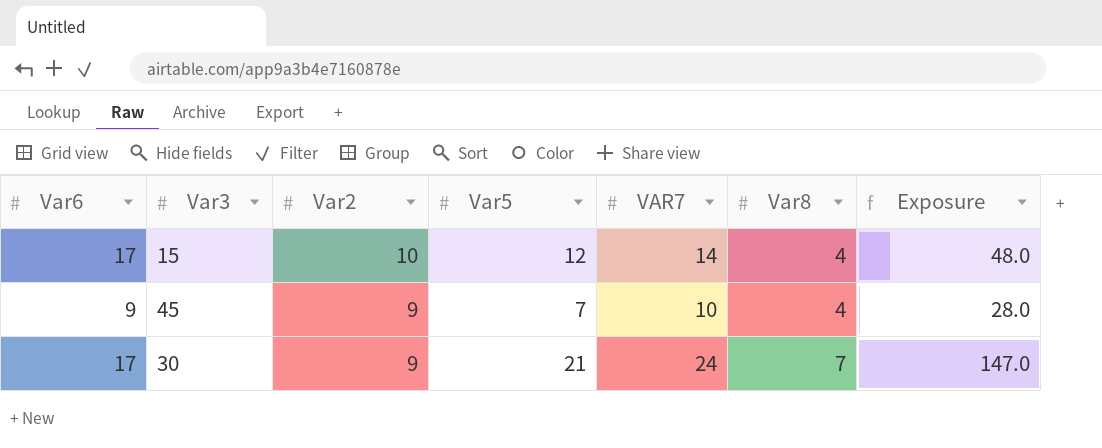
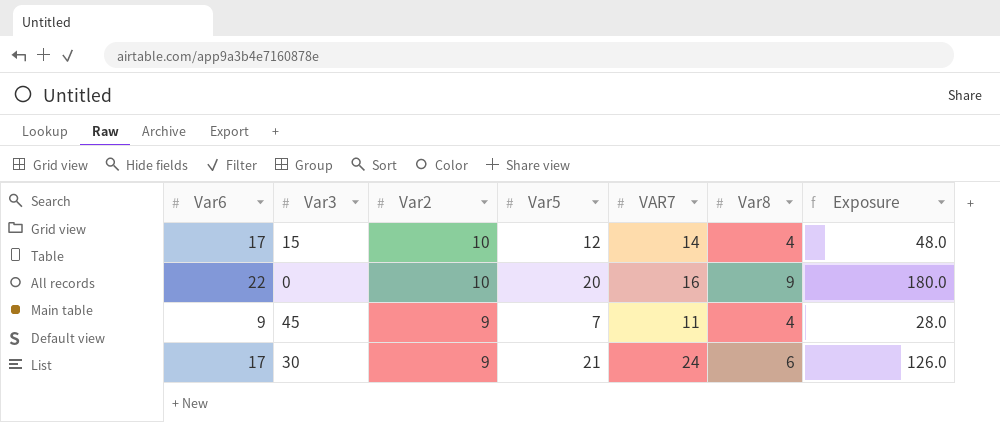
row 0: none -> 22 | 10 | 20 | 16 | 9 | 180.0
45 | VAR7: 10 -> 11
30 | Var8: 7 -> 6
30 | Exposure: 147.0 -> 126.0

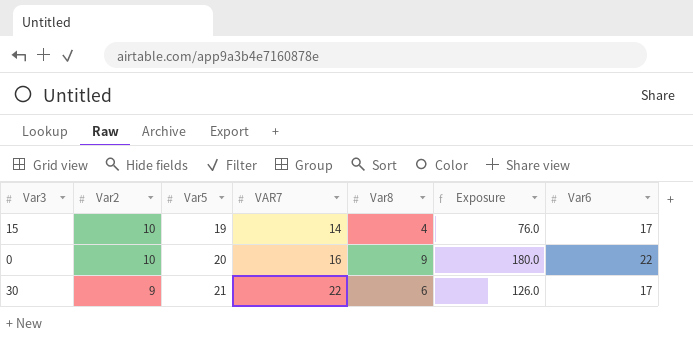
column Var6 | position: 1 -> 7
row 45: 9 | 9 | 7 | 11 | 4 | 28.0 -> none
15 | Var5: 12 -> 19
15 | Exposure: 48.0 -> 76.0
30 | VAR7: 24 -> 22

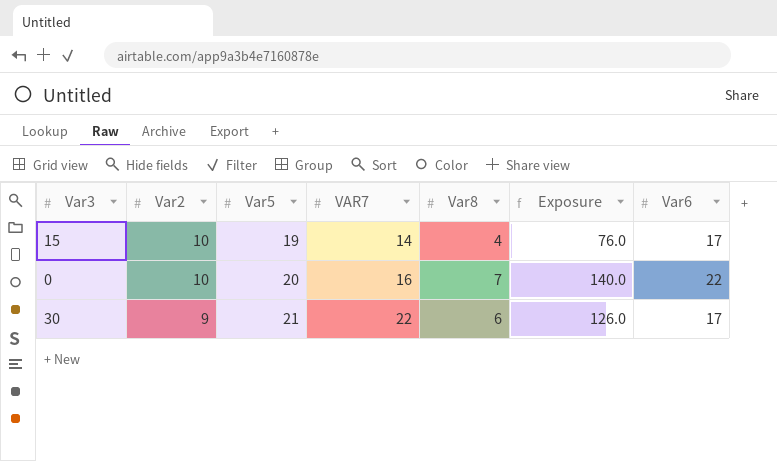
0 | Var8: 9 -> 7
0 | Exposure: 180.0 -> 140.0

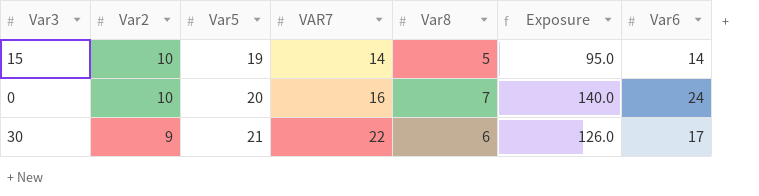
15 | Var8: 4 -> 5
15 | Exposure: 76.0 -> 95.0
15 | Var6: 17 -> 14
0 | Var6: 22 -> 24

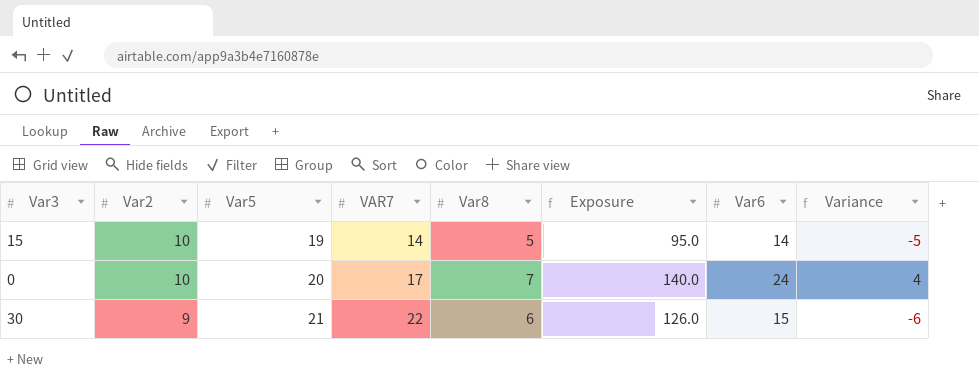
column Variance | formula: none -> [Var6] - [Var5]
0 | VAR7: 16 -> 17
30 | Var6: 17 -> 15

